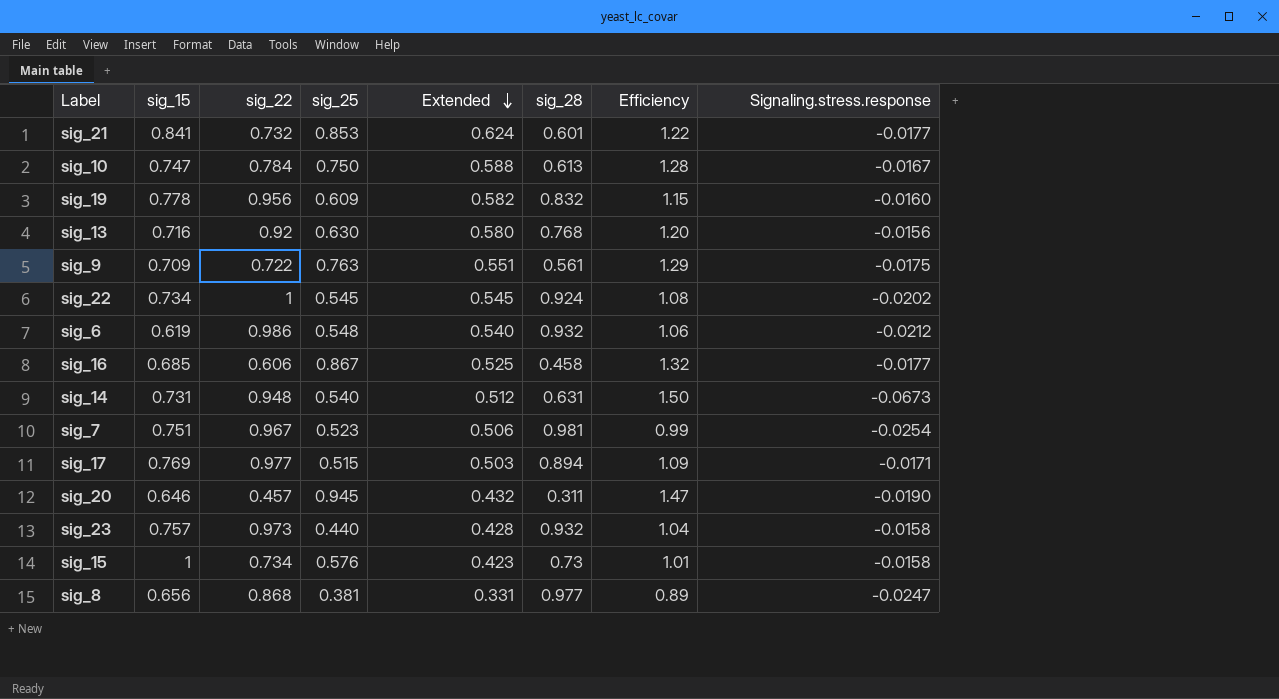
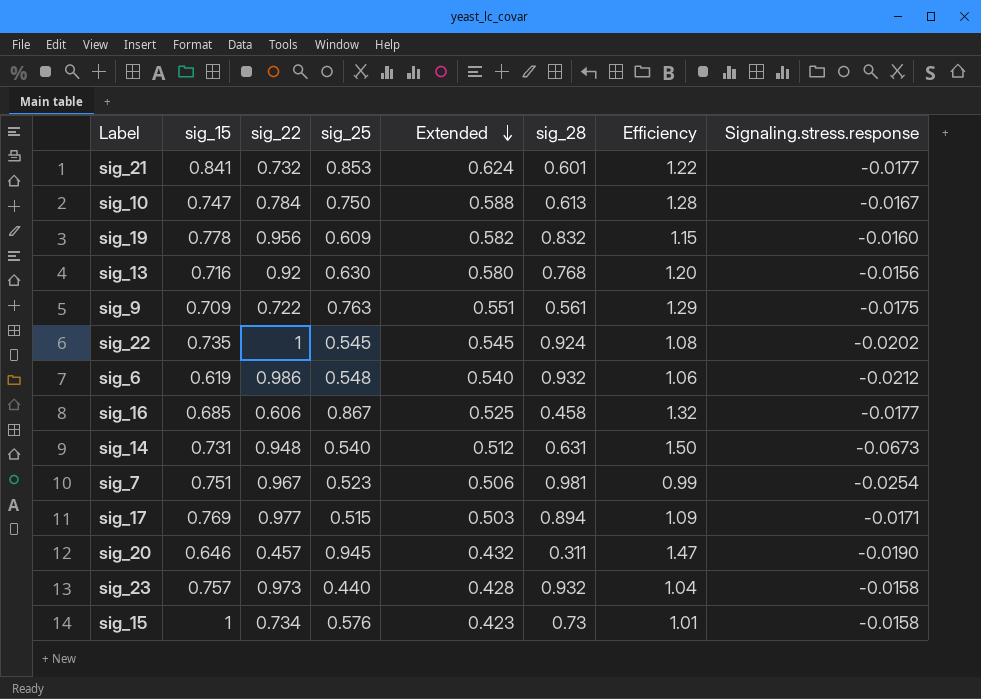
row sig_8: 0.656 | 0.868 | 0.381 | 0.331 | 0.977 | 0.89 | -0.0247 -> none
sig_22 | sig_15: 0.734 -> 0.735

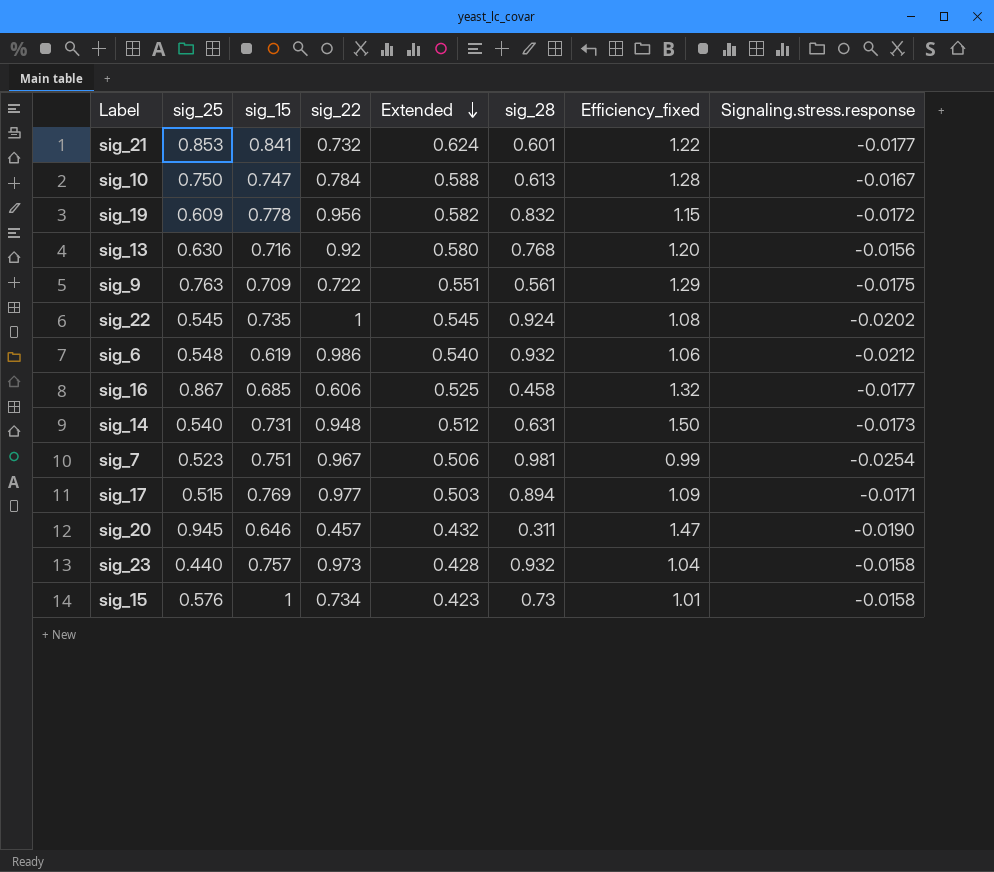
column sig_25 | position: 4 -> 2
column name: Efficiency -> Efficiency_fixed
sig_19 | Signaling.stress.response: -0.0160 -> -0.0172
sig_14 | Signaling.stress.response: -0.0673 -> -0.0173

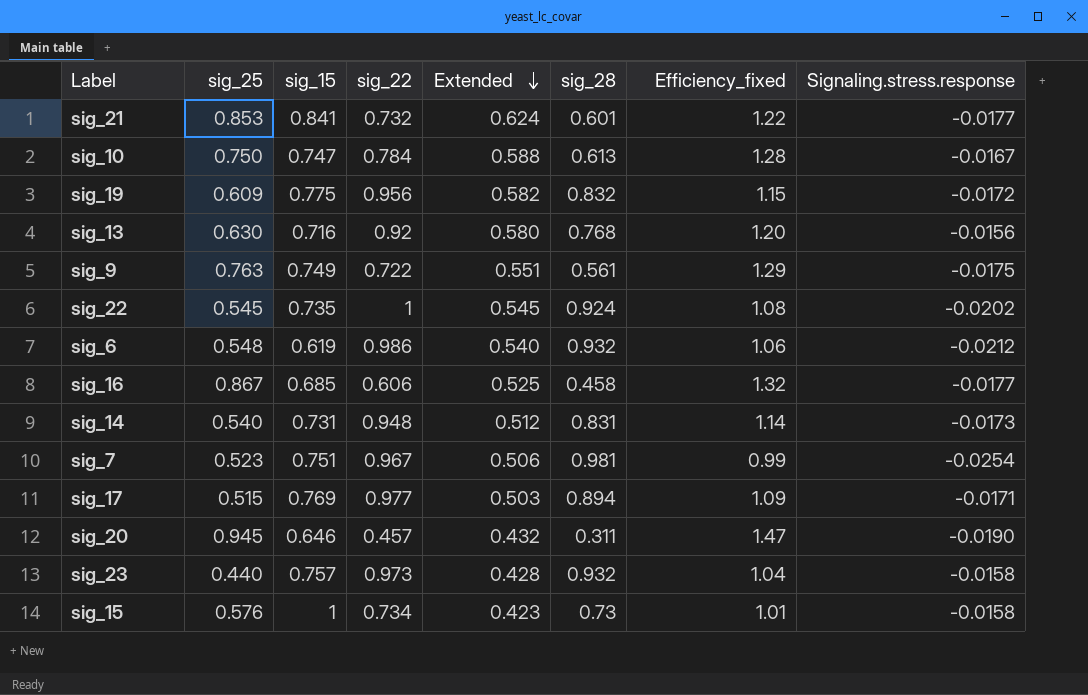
sig_19 | sig_15: 0.778 -> 0.775
sig_9 | sig_15: 0.709 -> 0.749
sig_14 | sig_28: 0.631 -> 0.831
sig_14 | Efficiency_fixed: 1.50 -> 1.14

